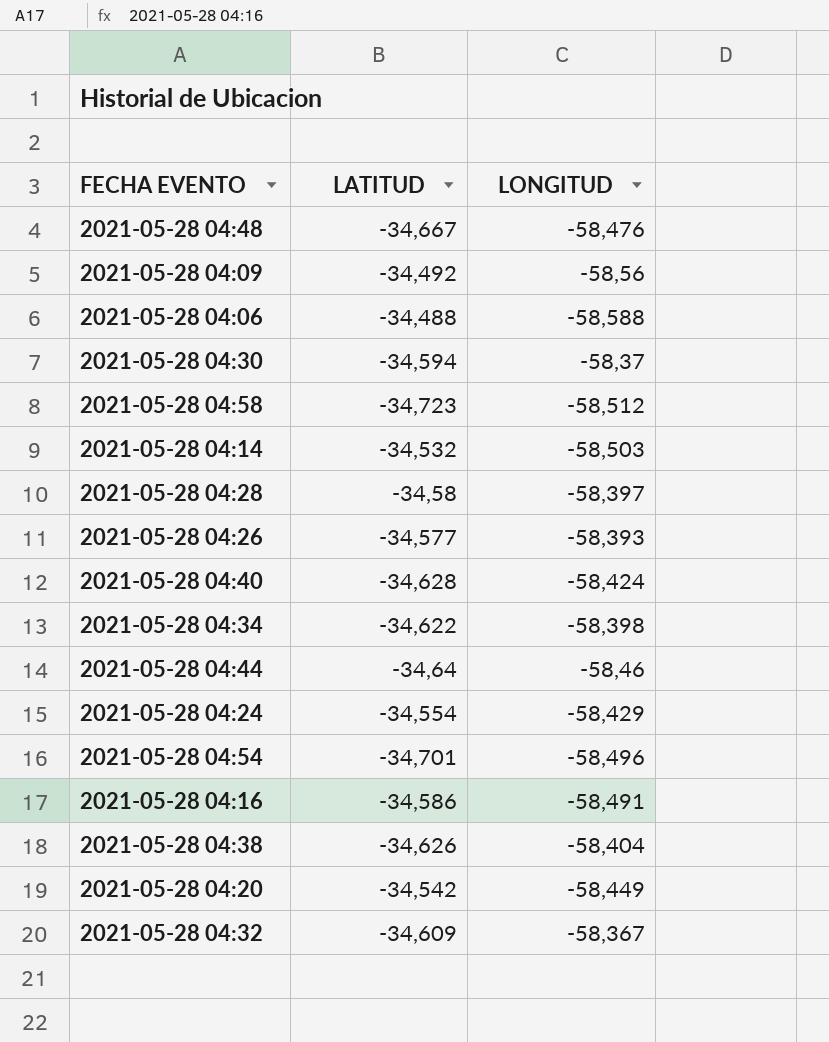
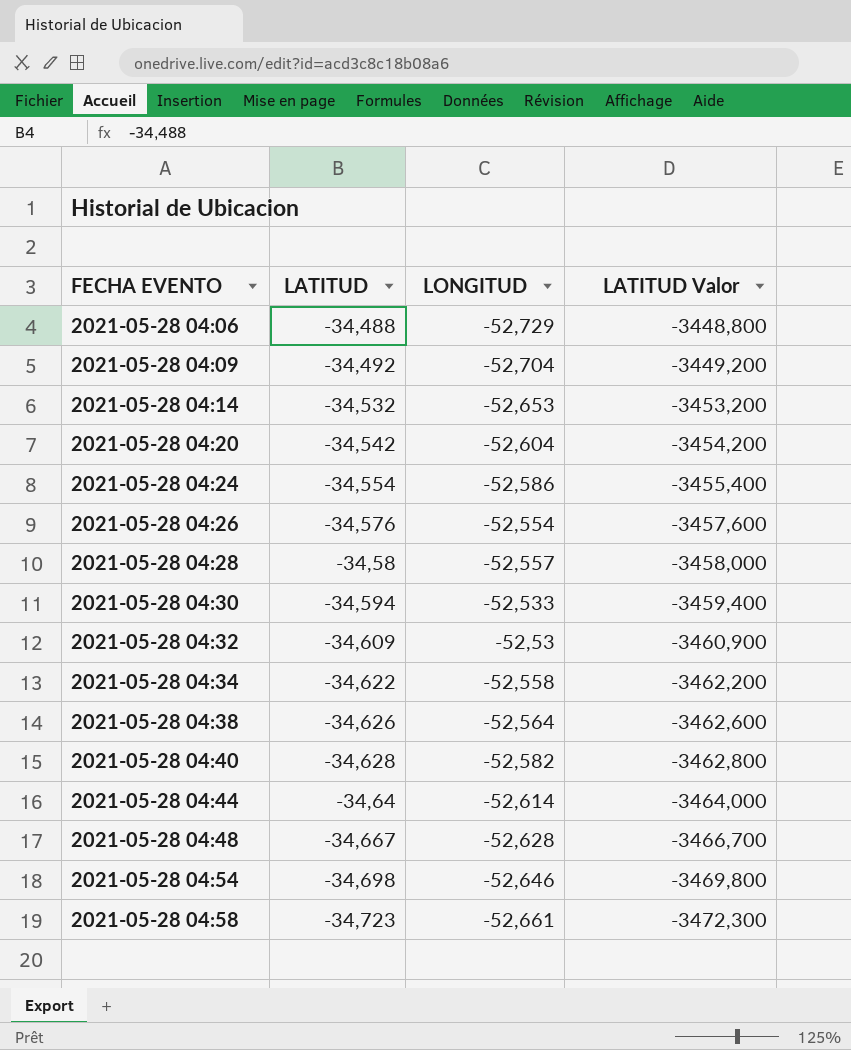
row order: none -> FECHA EVENTO ascending
column LATITUD Valor | formula: none -> [LATITUD] * 100
row 2021-05-28 04:16: -34,586 | -58,491 -> none
2021-05-28 04:06 | LONGITUD: -58,588 -> -52,729
2021-05-28 04:09 | LONGITUD: -58,56 -> -52,704
2021-05-28 04:14 | LONGITUD: -58,503 -> -52,653
2021-05-28 04:20 | LONGITUD: -58,449 -> -52,604
2021-05-28 04:24 | LONGITUD: -58,429 -> -52,586
2021-05-28 04:26 | LATITUD: -34,577 -> -34,576
2021-05-28 04:26 | LONGITUD: -58,393 -> -52,554
2021-05-28 04:28 | LONGITUD: -58,397 -> -52,557
2021-05-28 04:30 | LONGITUD: -58,37 -> -52,533
2021-05-28 04:32 | LONGITUD: -58,367 -> -52,53
2021-05-28 04:34 | LONGITUD: -58,398 -> -52,558
2021-05-28 04:38 | LONGITUD: -58,404 -> -52,564
2021-05-28 04:40 | LONGITUD: -58,424 -> -52,582
2021-05-28 04:44 | LONGITUD: -58,46 -> -52,614
2021-05-28 04:48 | LONGITUD: -58,476 -> -52,628
2021-05-28 04:54 | LATITUD: -34,701 -> -34,698
2021-05-28 04:54 | LONGITUD: -58,496 -> -52,646
2021-05-28 04:58 | LONGITUD: -58,512 -> -52,661

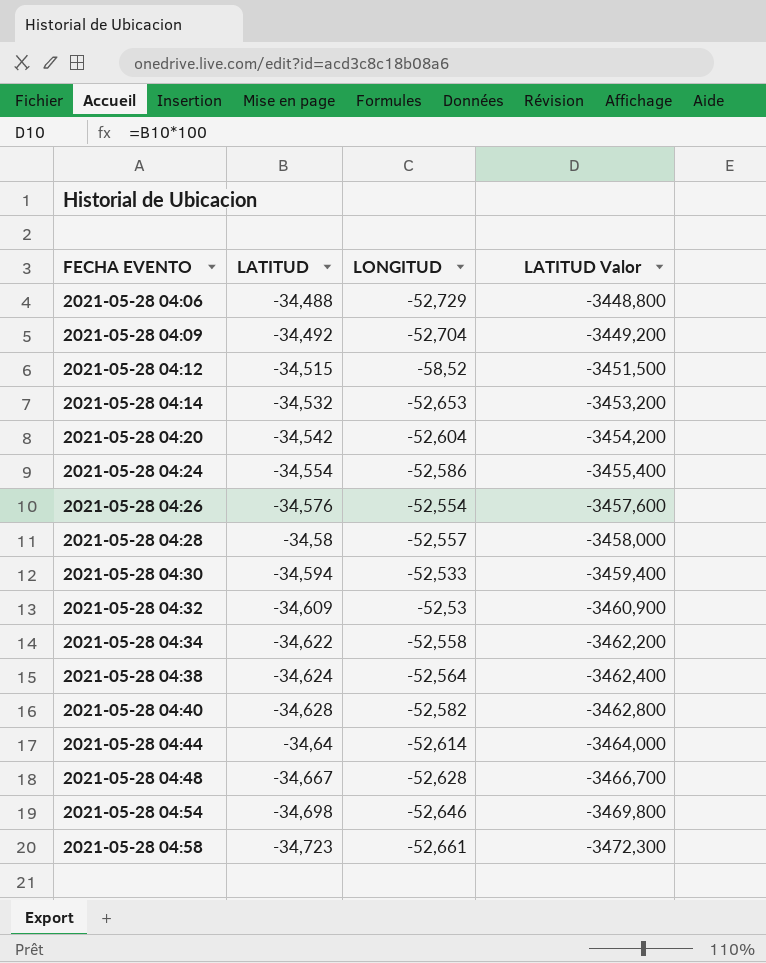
row 2021-05-28 04:12: none -> -34,515 | -58,52 | -3451,500
2021-05-28 04:38 | LATITUD: -34,626 -> -34,624
2021-05-28 04:38 | LATITUD Valor: -3462,600 -> -3462,400

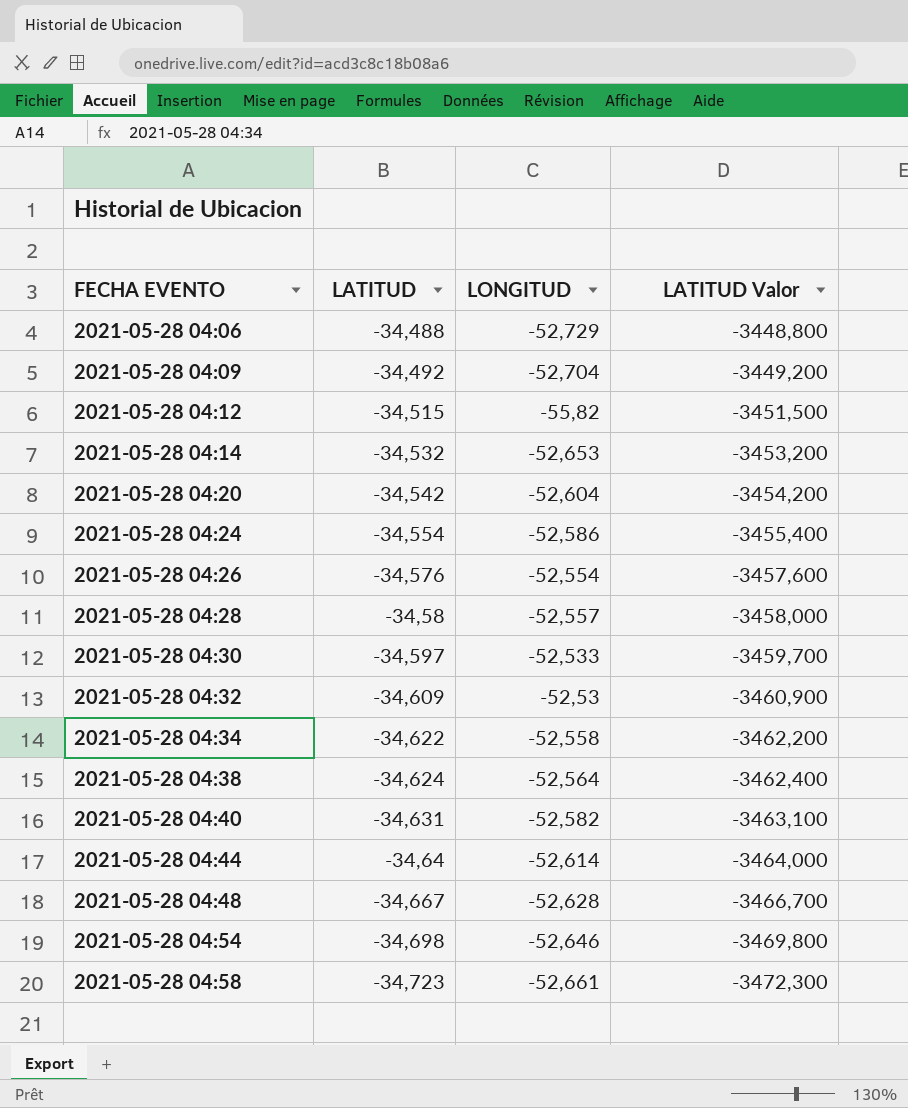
2021-05-28 04:12 | LONGITUD: -58,52 -> -55,82
2021-05-28 04:30 | LATITUD: -34,594 -> -34,597
2021-05-28 04:30 | LATITUD Valor: -3459,400 -> -3459,700
2021-05-28 04:40 | LATITUD: -34,628 -> -34,631
2021-05-28 04:40 | LATITUD Valor: -3462,800 -> -3463,100

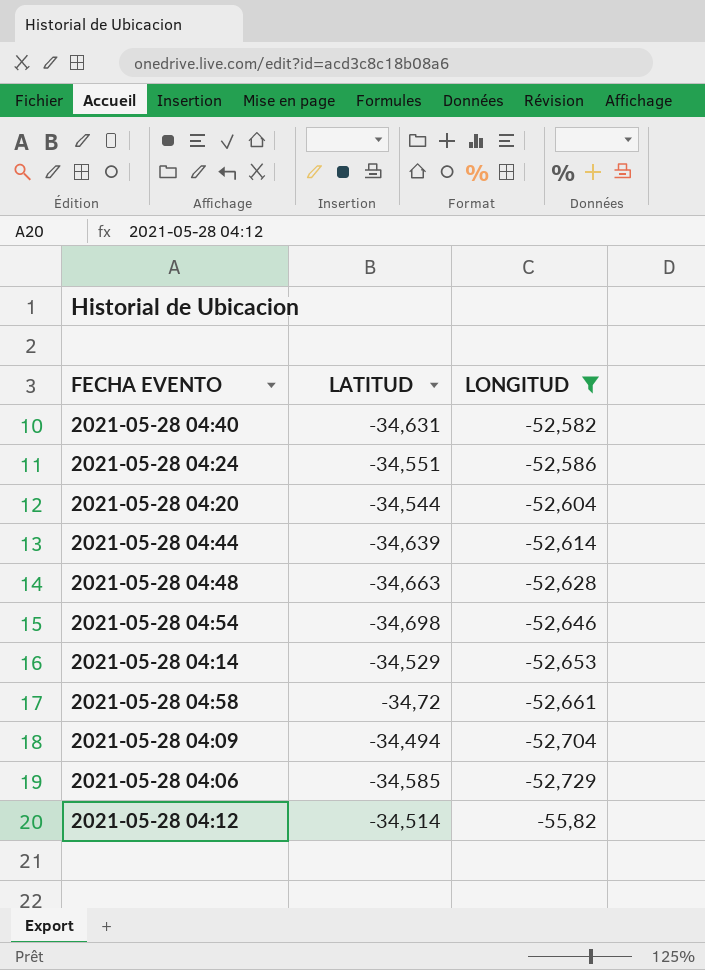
filter: none -> LONGITUD <= -52,582
row order: FECHA EVENTO ascending -> LONGITUD descending
column LATITUD Valor | formula: [LATITUD] * 100 -> none
2021-05-28 04:24 | LATITUD: -34,554 -> -34,551
2021-05-28 04:20 | LATITUD: -34,542 -> -34,544
2021-05-28 04:44 | LATITUD: -34,64 -> -34,639
2021-05-28 04:48 | LATITUD: -34,667 -> -34,663
2021-05-28 04:14 | LATITUD: -34,532 -> -34,529
2021-05-28 04:58 | LATITUD: -34,723 -> -34,72
2021-05-28 04:09 | LATITUD: -34,492 -> -34,494
2021-05-28 04:06 | LATITUD: -34,488 -> -34,585
2021-05-28 04:12 | LATITUD: -34,515 -> -34,514

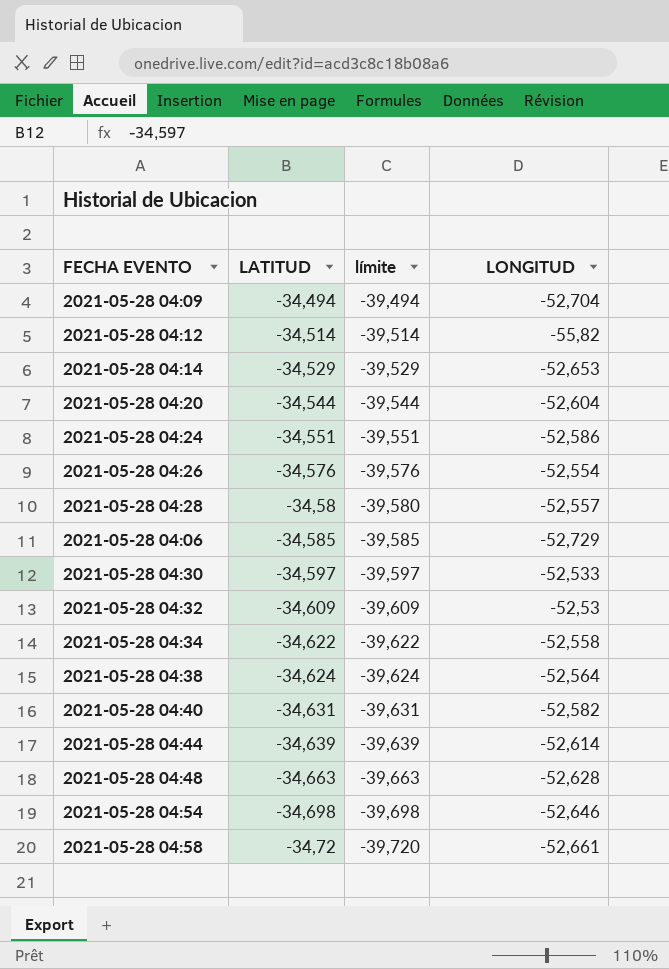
filter: LONGITUD <= -52,582 -> none
row order: LONGITUD descending -> LATITUD descending
column límite | formula: none -> [LATITUD] - 5

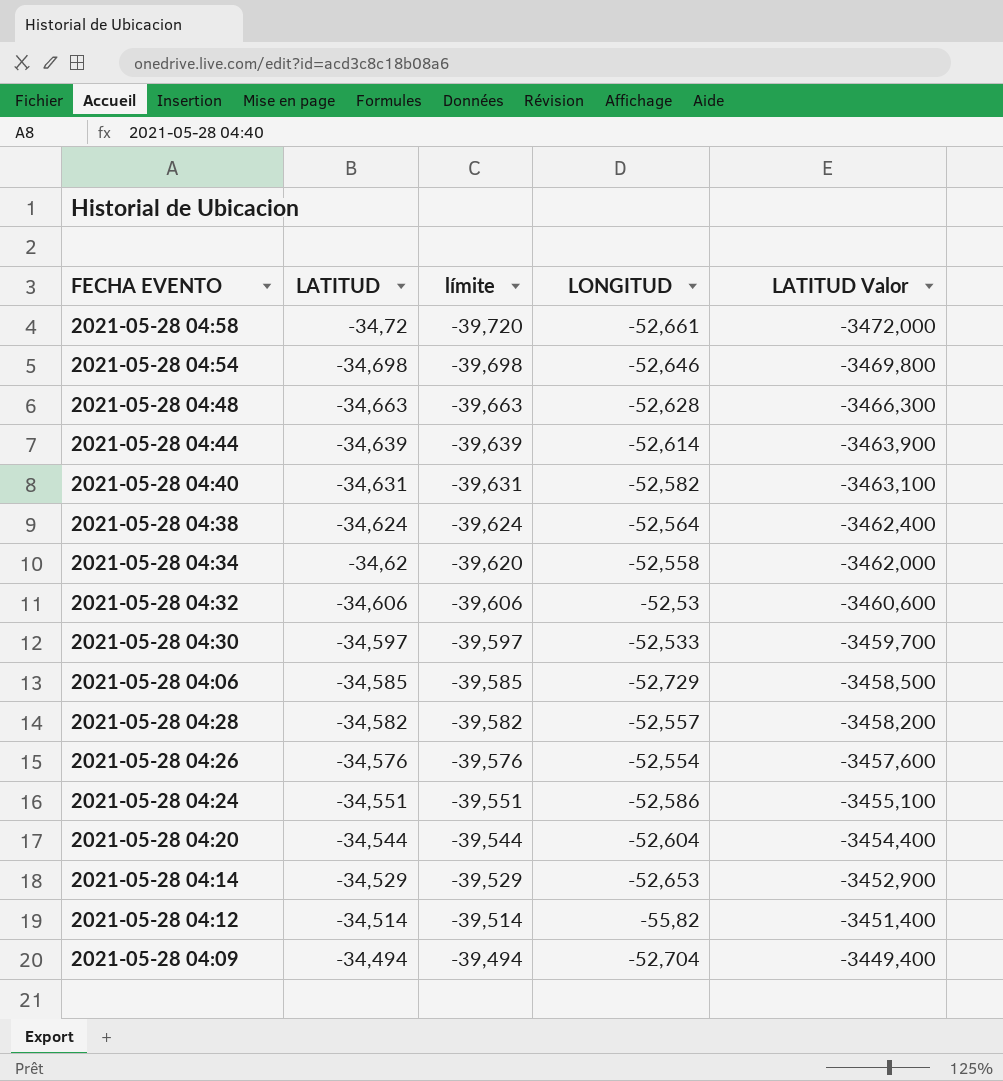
row order: LATITUD descending -> LATITUD ascending
column LATITUD Valor | formula: none -> [LATITUD] * 100
2021-05-28 04:34 | LATITUD: -34,622 -> -34,62
2021-05-28 04:34 | límite: -39,622 -> -39,620
2021-05-28 04:32 | LATITUD: -34,609 -> -34,606
2021-05-28 04:32 | límite: -39,609 -> -39,606
2021-05-28 04:28 | LATITUD: -34,58 -> -34,582
2021-05-28 04:28 | límite: -39,580 -> -39,582

